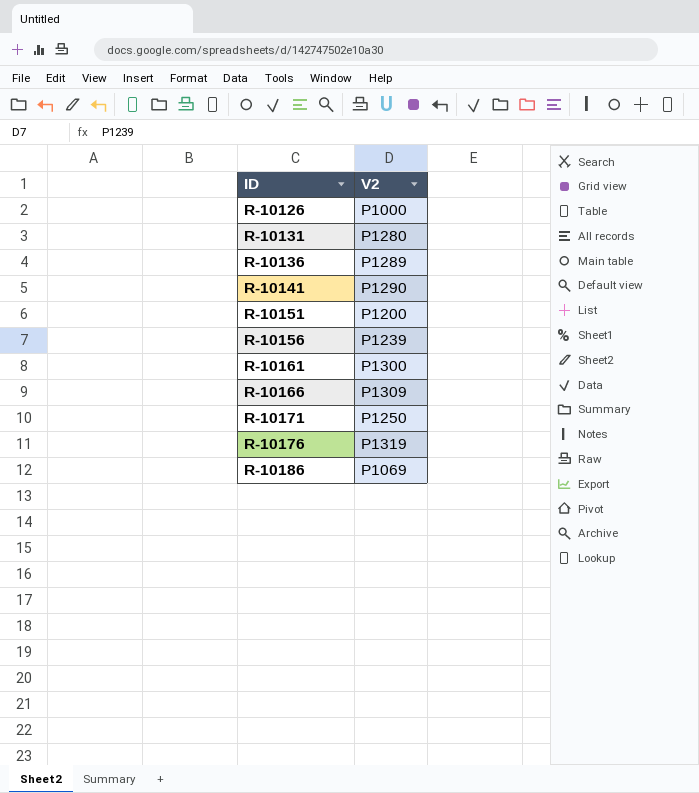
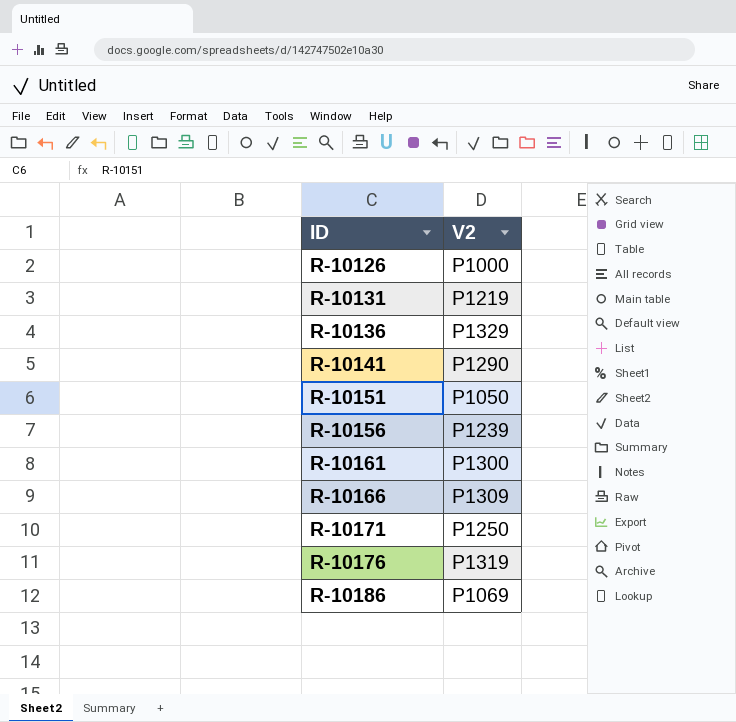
R-10131 | V2: P1280 -> P1219
R-10136 | V2: P1289 -> P1329
R-10151 | V2: P1200 -> P1050

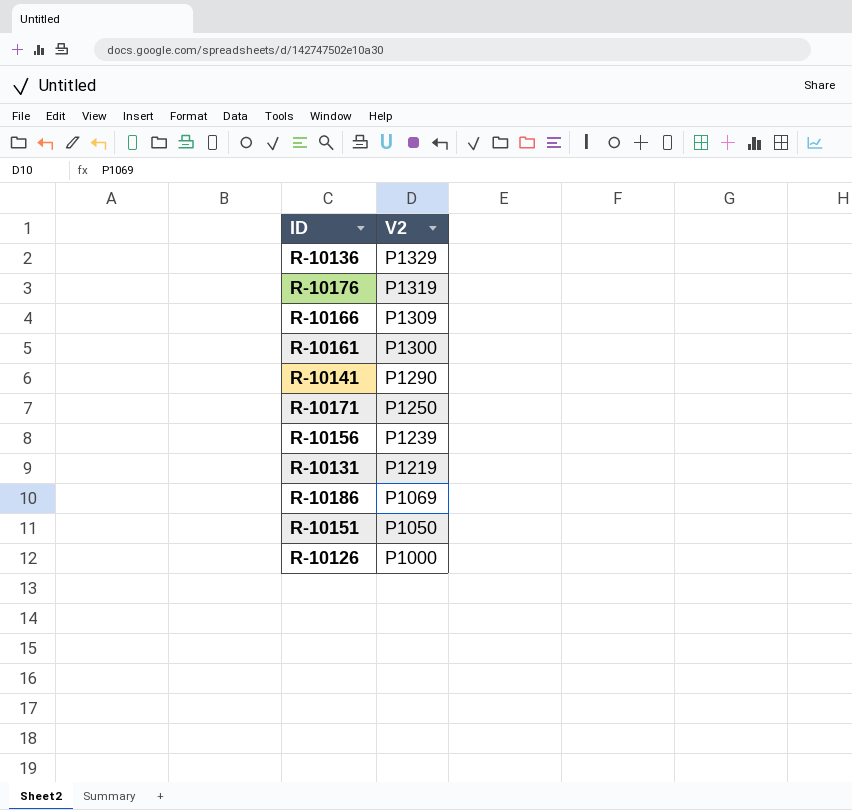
row order: ID ascending -> V2 descending

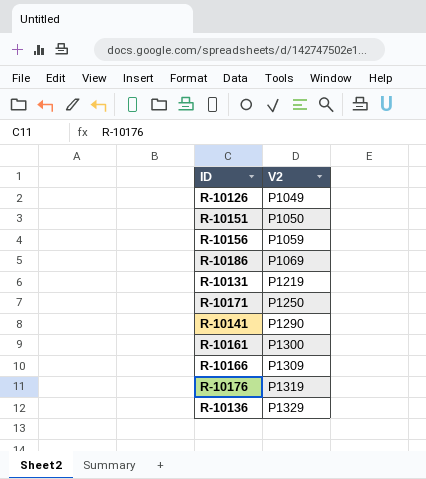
row order: V2 descending -> V2 ascending
R-10126 | V2: P1000 -> P1049
R-10156 | V2: P1239 -> P1059

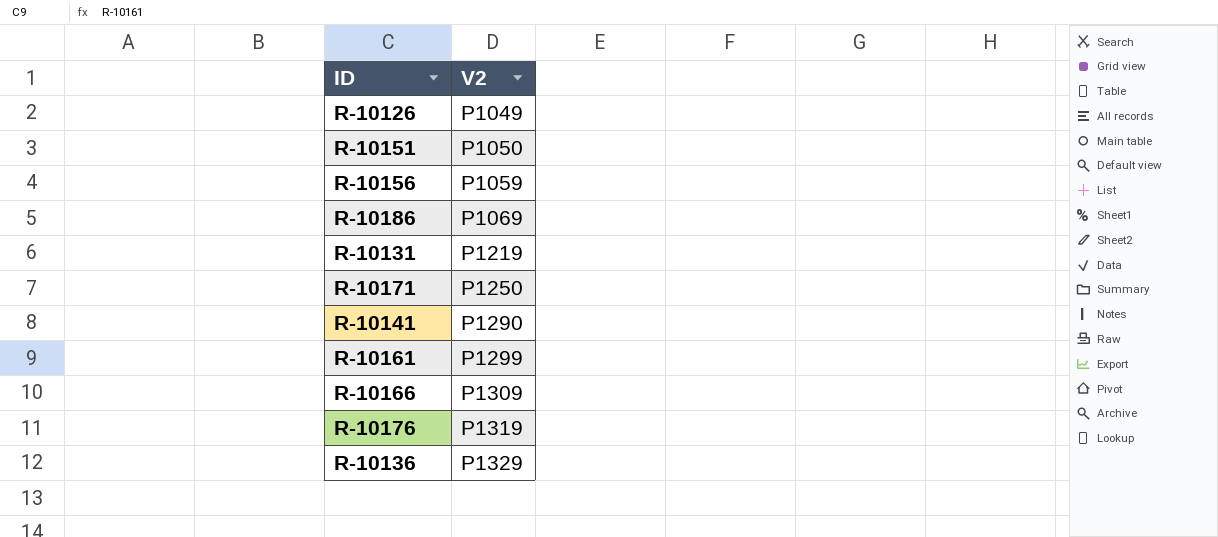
R-10161 | V2: P1300 -> P1299

